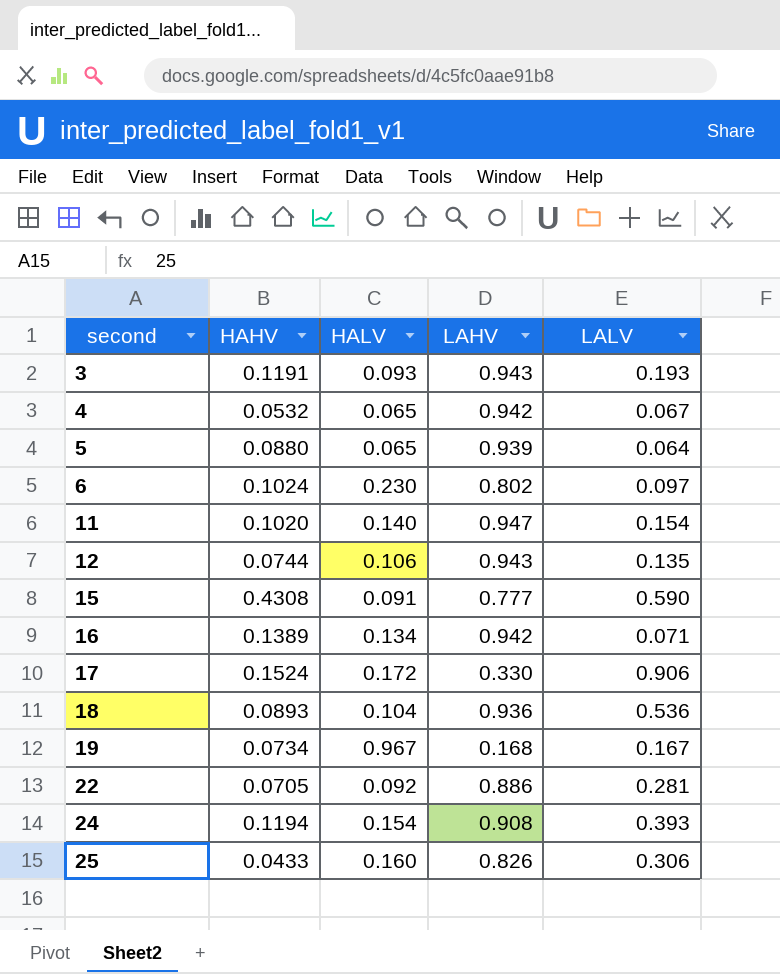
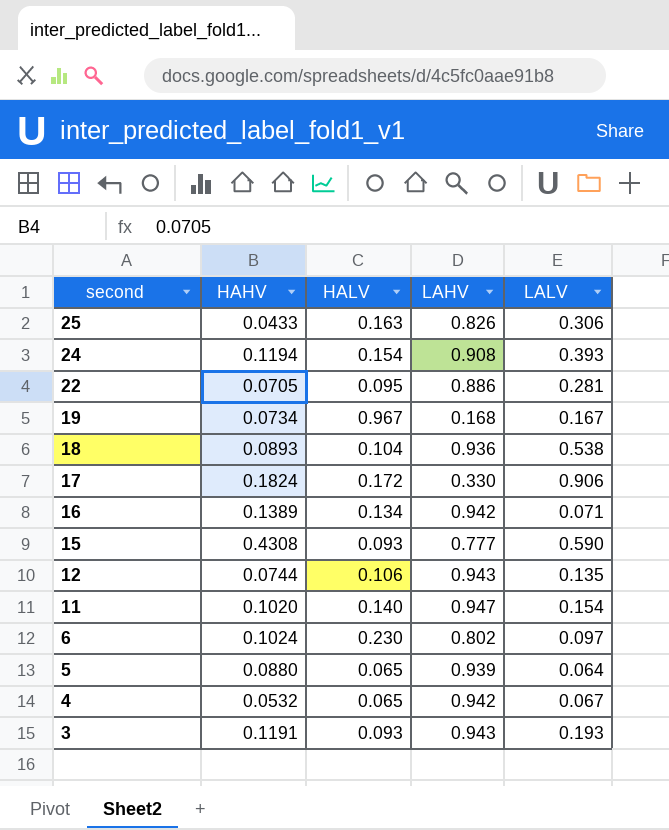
row order: second ascending -> second descending
25 | HALV: 0.160 -> 0.163
22 | HALV: 0.092 -> 0.095
18 | LALV: 0.536 -> 0.538
17 | HAHV: 0.1524 -> 0.1824
15 | HALV: 0.091 -> 0.093

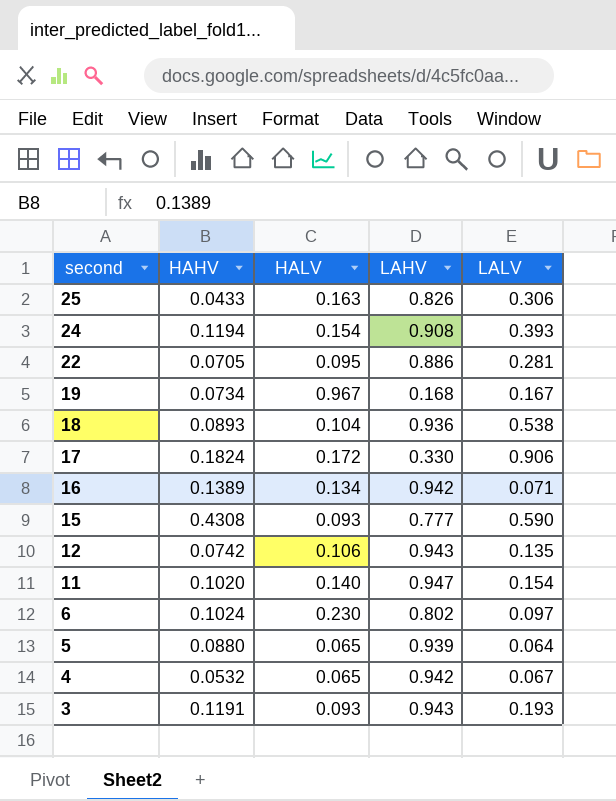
12 | HAHV: 0.0744 -> 0.0742

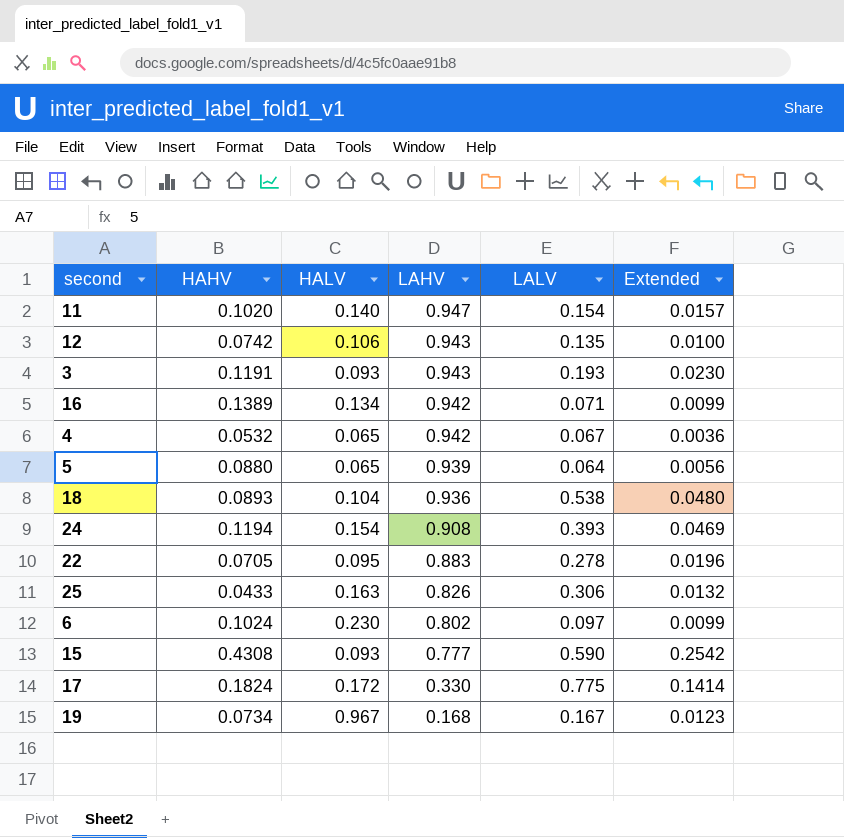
row order: second descending -> LAHV descending
column Extended | formula: none -> [HAHV] * [LALV]
22 | LAHV: 0.886 -> 0.883
22 | LALV: 0.281 -> 0.278
17 | LALV: 0.906 -> 0.775

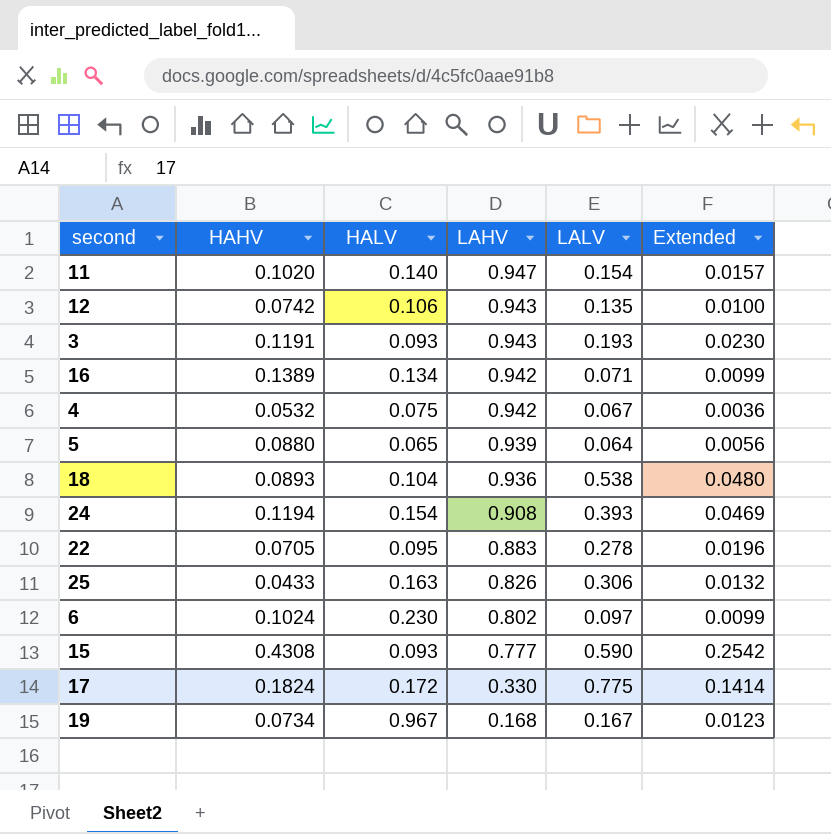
4 | HALV: 0.065 -> 0.075

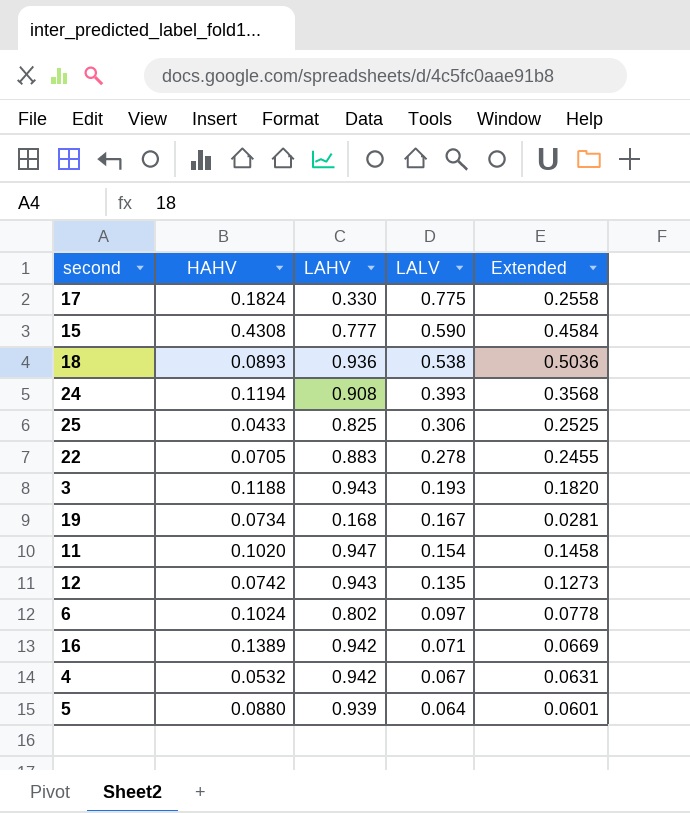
row order: LAHV descending -> LALV descending
column HALV | position: 3 -> none
column Extended | formula: [HAHV] * [LALV] -> [LAHV] * [LALV]
25 | LAHV: 0.826 -> 0.825
3 | HAHV: 0.1191 -> 0.1188

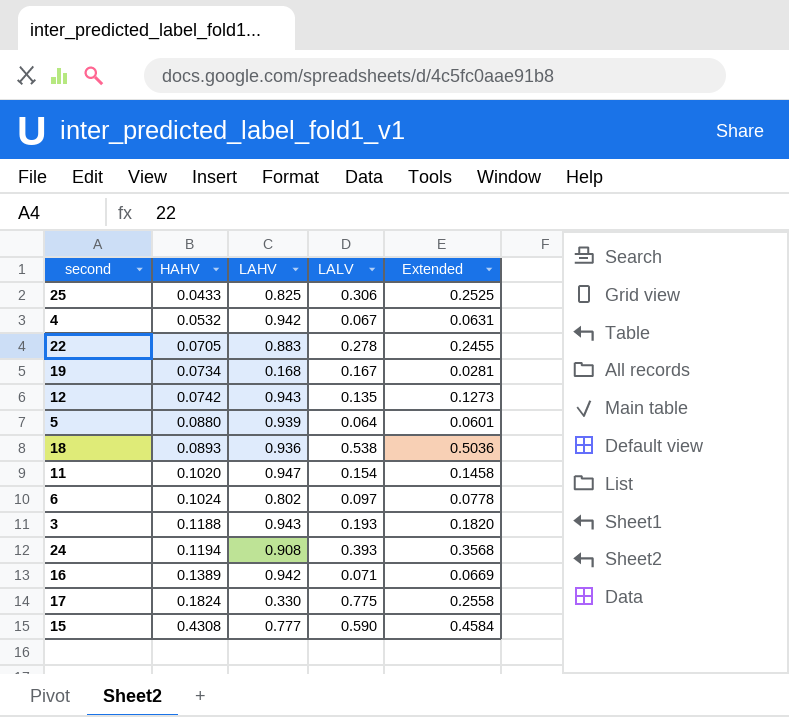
row order: LALV descending -> HAHV ascending

